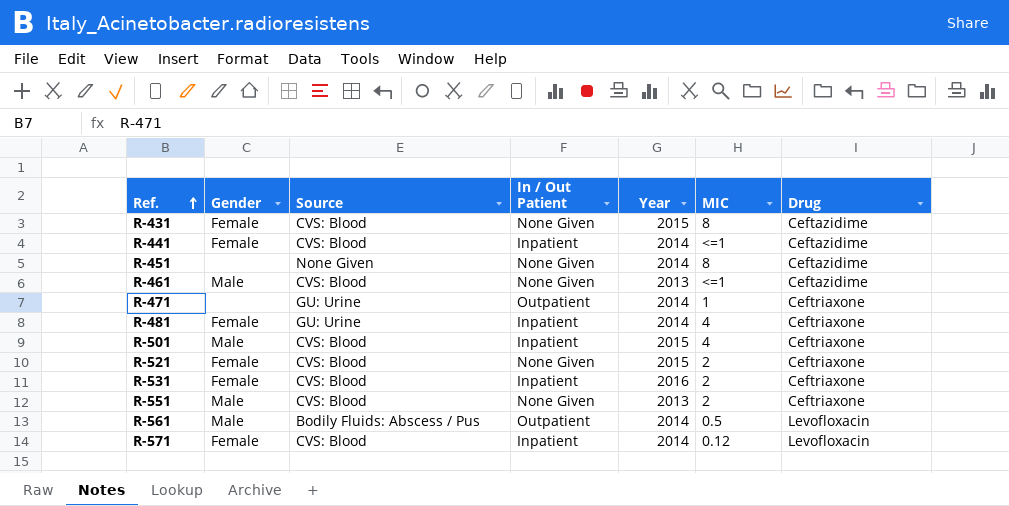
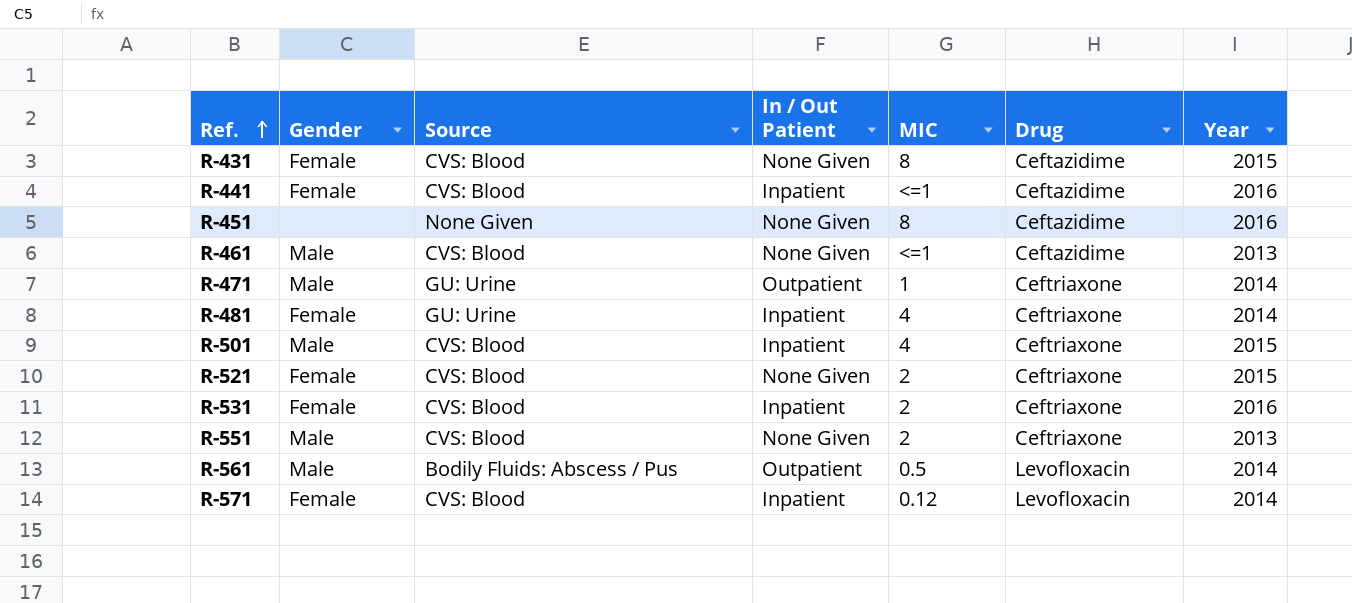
column Year | position: 5 -> 7
R-441 | Year: 2014 -> 2016
R-451 | Year: 2014 -> 2016
R-471 | Gender: none -> Male

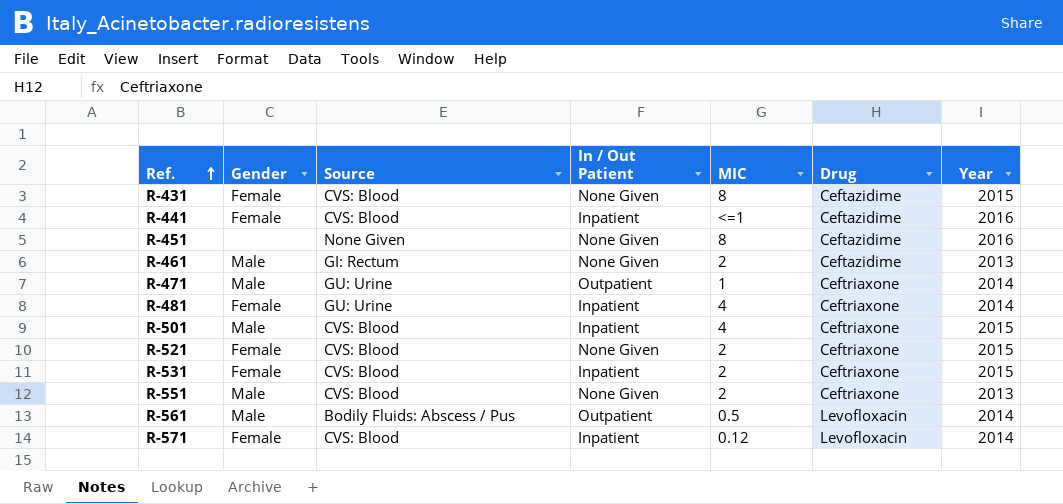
R-461 | Source: CVS: Blood -> GI: Rectum
R-461 | MIC: <=1 -> 2
R-531 | Year: 2016 -> 2015

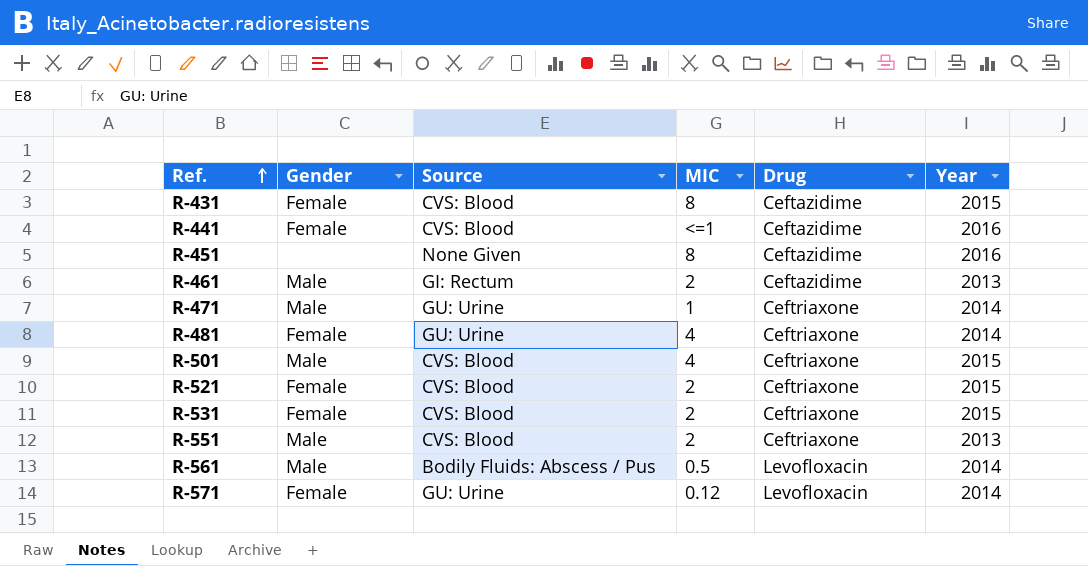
column In / Out Patient | position: 4 -> none
R-571 | Source: CVS: Blood -> GU: Urine

